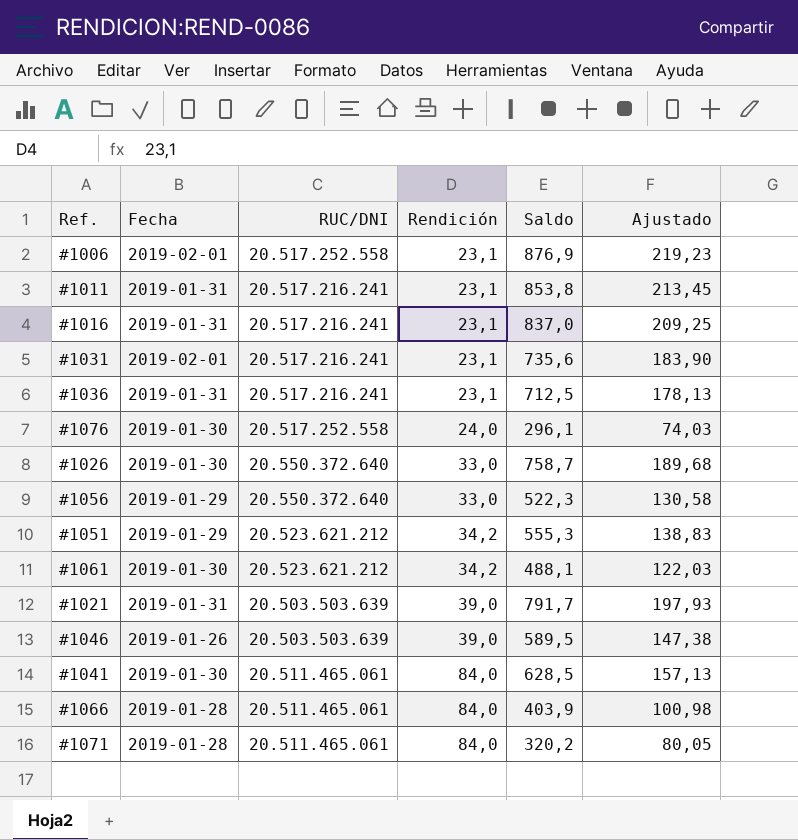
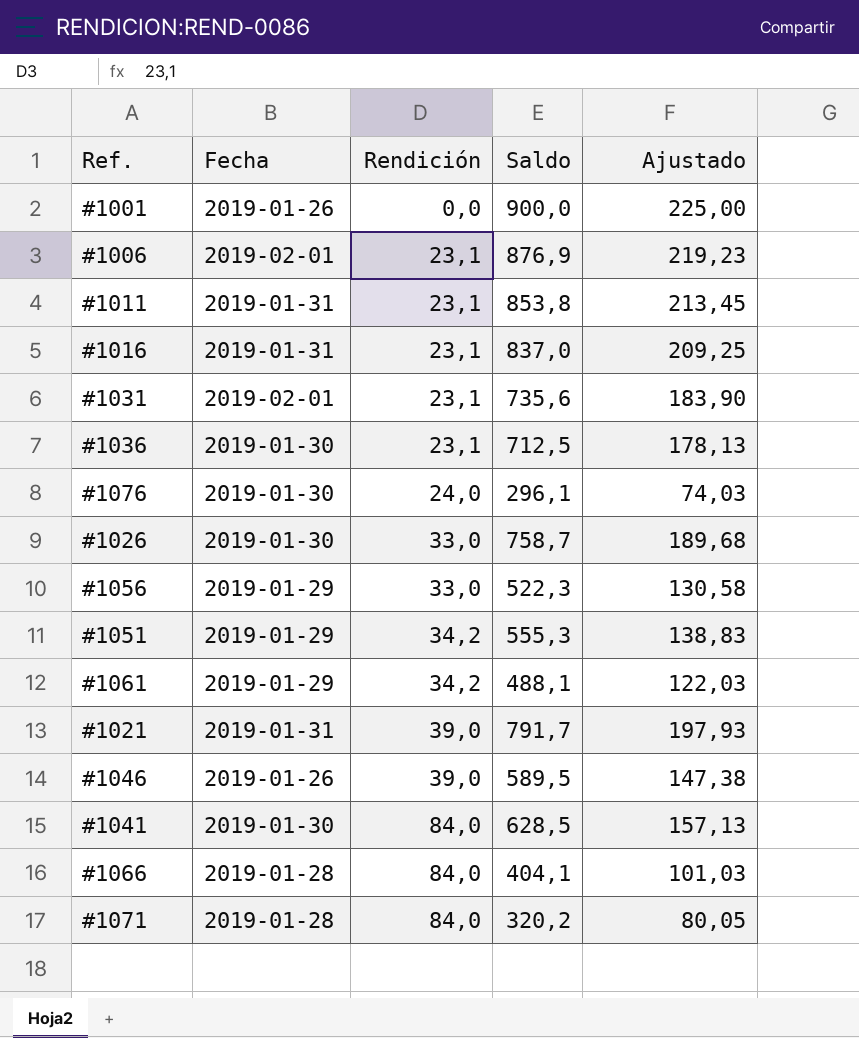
column RUC/DNI | position: 3 -> none
row #1001: none -> 2019-01-26 | 0,0 | 900,0 | 225,00
#1036 | Fecha: 2019-01-31 -> 2019-01-30
#1061 | Fecha: 2019-01-30 -> 2019-01-29
#1066 | Saldo: 403,9 -> 404,1
#1066 | Ajustado: 100,98 -> 101,03

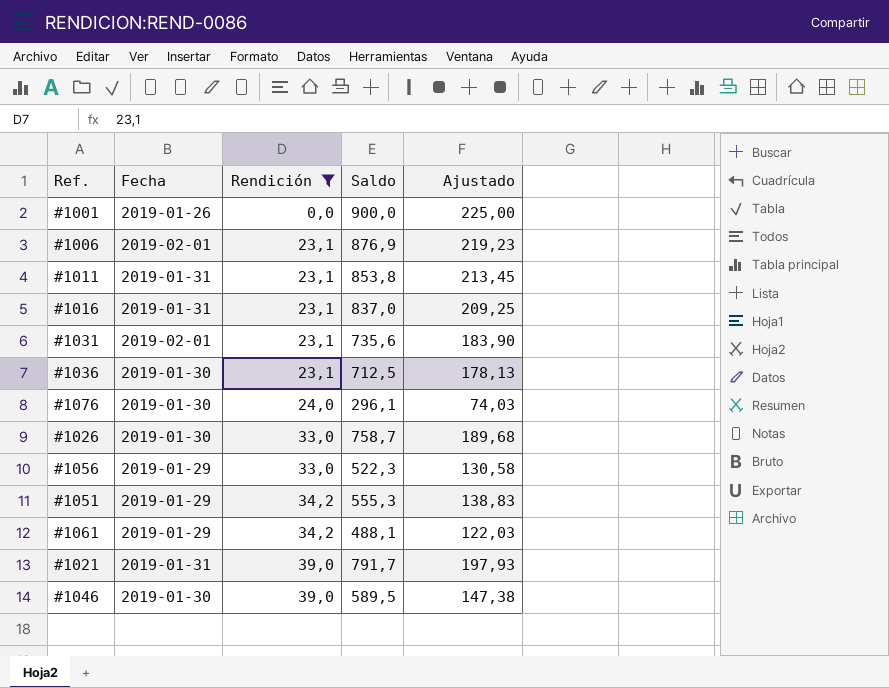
filter: none -> Rendición != 84,0
#1046 | Fecha: 2019-01-26 -> 2019-01-30

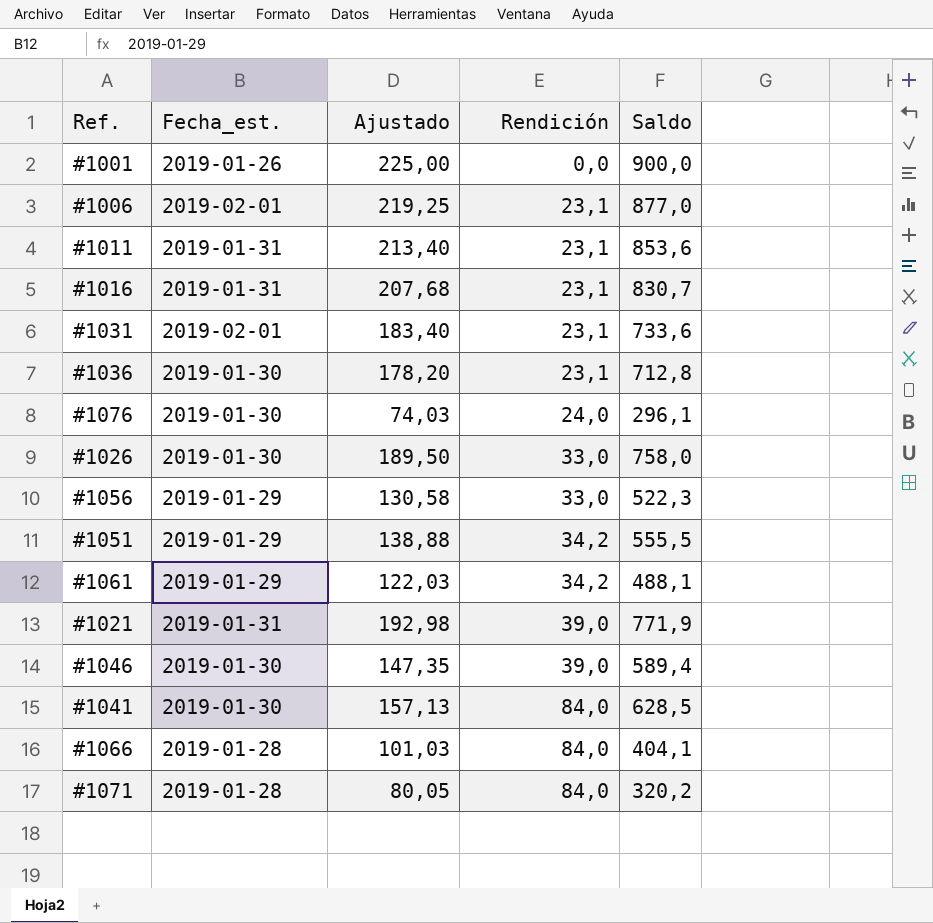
filter: Rendición != 84,0 -> none
column name: Fecha -> Fecha_est.
column Ajustado | position: 5 -> 3
#1006 | Ajustado: 219,23 -> 219,25
#1006 | Saldo: 876,9 -> 877,0
#1011 | Ajustado: 213,45 -> 213,40
#1011 | Saldo: 853,8 -> 853,6
#1016 | Ajustado: 209,25 -> 207,68
#1016 | Saldo: 837,0 -> 830,7
#1031 | Ajustado: 183,90 -> 183,40
#1031 | Saldo: 735,6 -> 733,6
#1036 | Ajustado: 178,13 -> 178,20
#1036 | Saldo: 712,5 -> 712,8
#1026 | Ajustado: 189,68 -> 189,50
#1026 | Saldo: 758,7 -> 758,0
#1051 | Ajustado: 138,83 -> 138,88
#1051 | Saldo: 555,3 -> 555,5
#1021 | Ajustado: 197,93 -> 192,98
#1021 | Saldo: 791,7 -> 771,9
#1046 | Ajustado: 147,38 -> 147,35
#1046 | Saldo: 589,5 -> 589,4

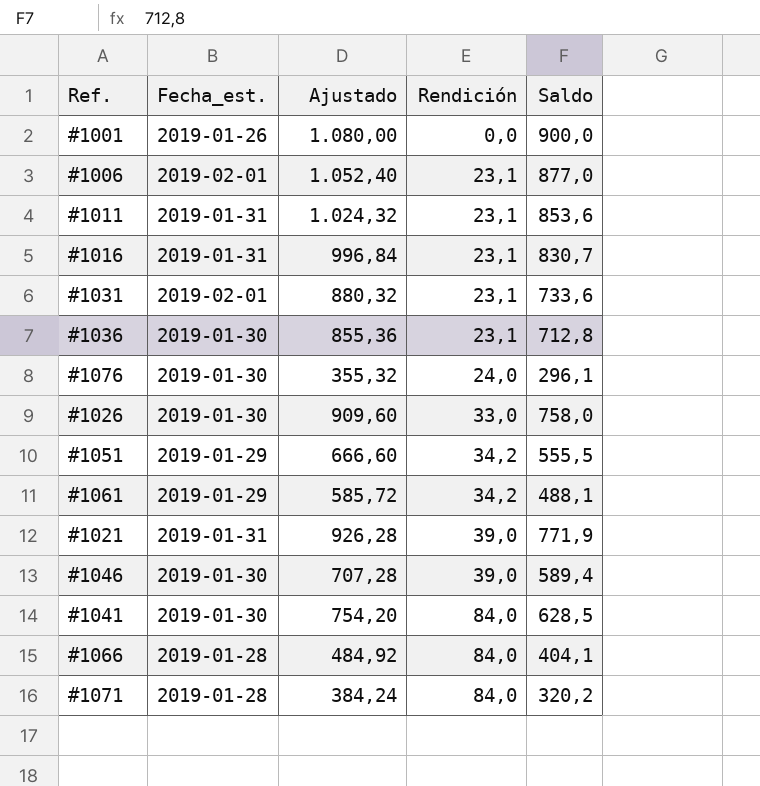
column Ajustado | formula: [Saldo] * 0,25 -> [Saldo] * 1,2
row #1056: 2019-01-29 | 130,58 | 33,0 | 522,3 -> none

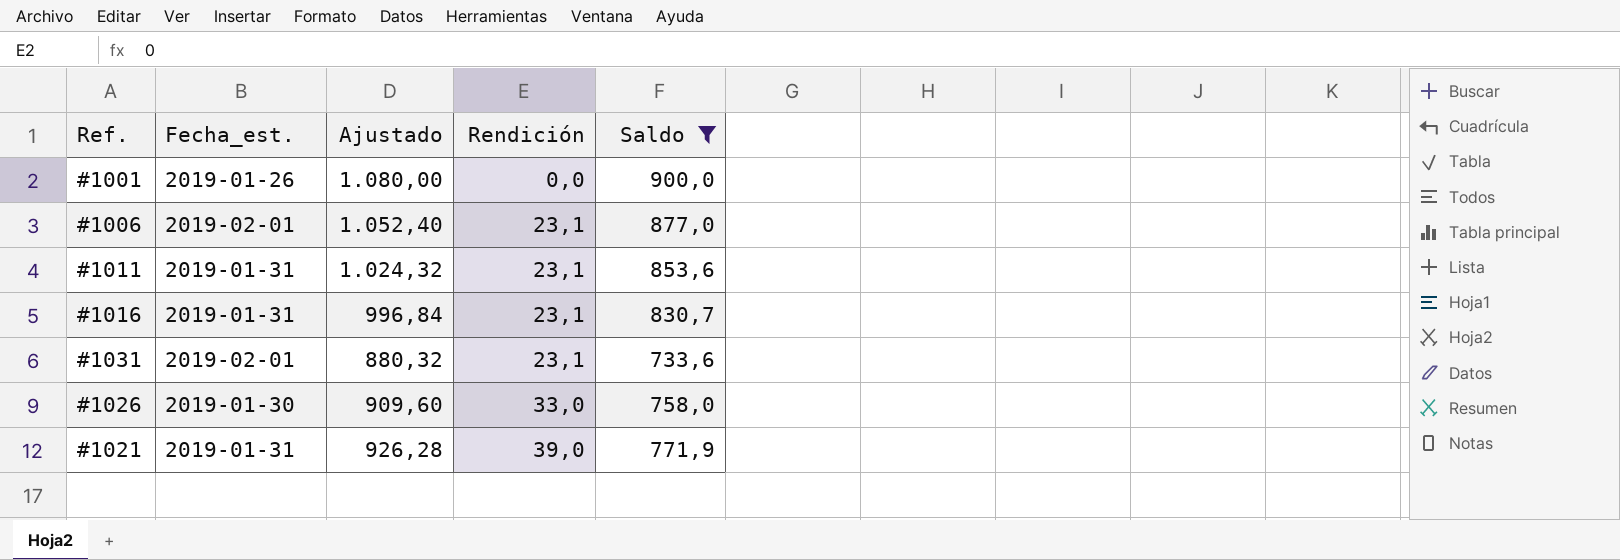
filter: none -> Saldo >= 733,6

